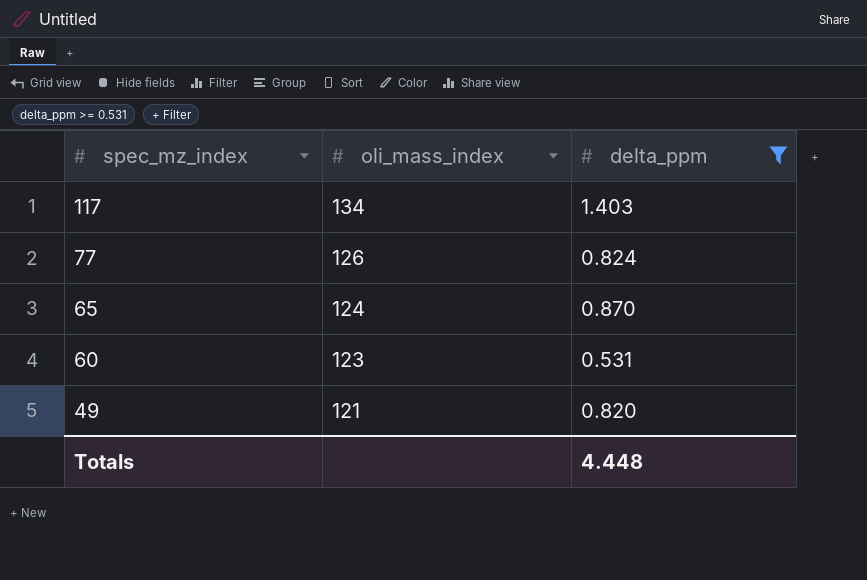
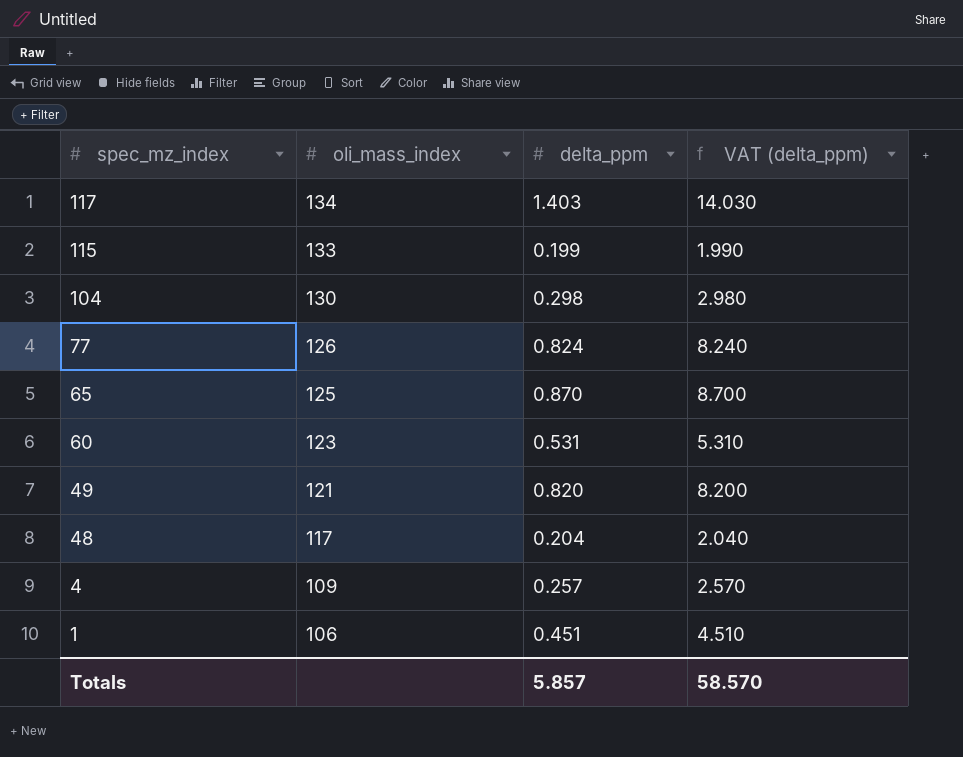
filter: delta_ppm >= 0.531 -> none
column VAT (delta_ppm) | formula: none -> [delta_ppm] * 10
65 | oli_mass_index: 124 -> 125
Totals | delta_ppm: 4.448 -> 5.857

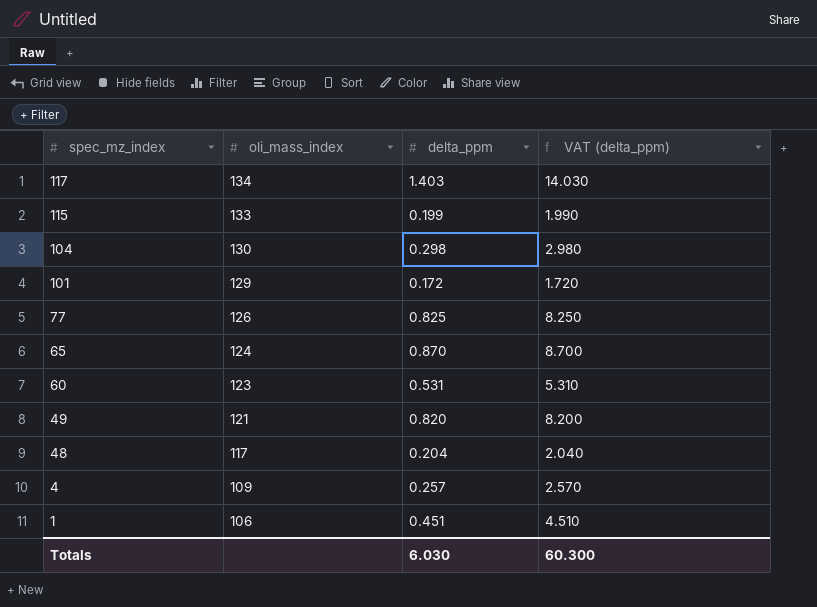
row 101: none -> 129 | 0.172 | 1.720
77 | delta_ppm: 0.824 -> 0.825
77 | VAT (delta_ppm): 8.240 -> 8.250
65 | oli_mass_index: 125 -> 124
Totals | delta_ppm: 5.857 -> 6.030
Totals | VAT (delta_ppm): 58.570 -> 60.300

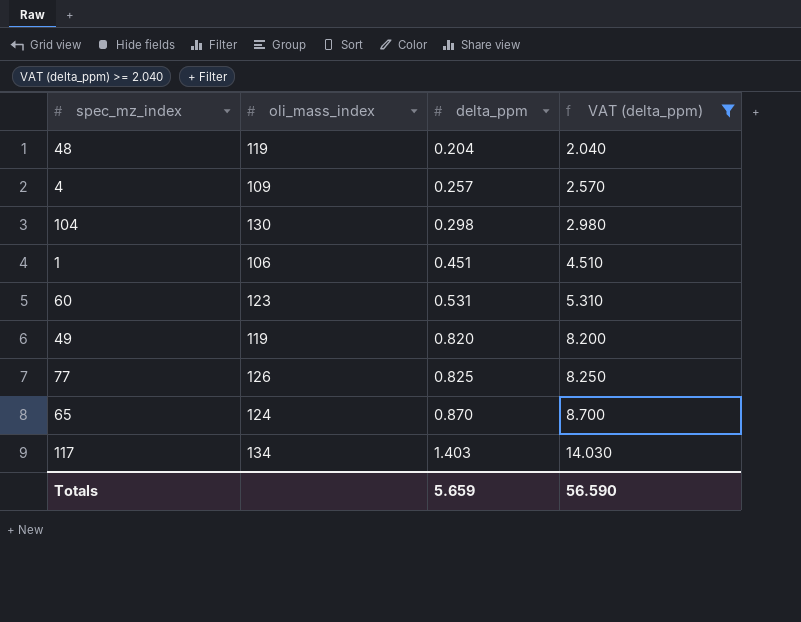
filter: none -> VAT (delta_ppm) >= 2.040
row order: spec_mz_index descending -> delta_ppm ascending
48 | oli_mass_index: 117 -> 119
49 | oli_mass_index: 121 -> 119
Totals | delta_ppm: 6.030 -> 5.659
Totals | VAT (delta_ppm): 60.300 -> 56.590

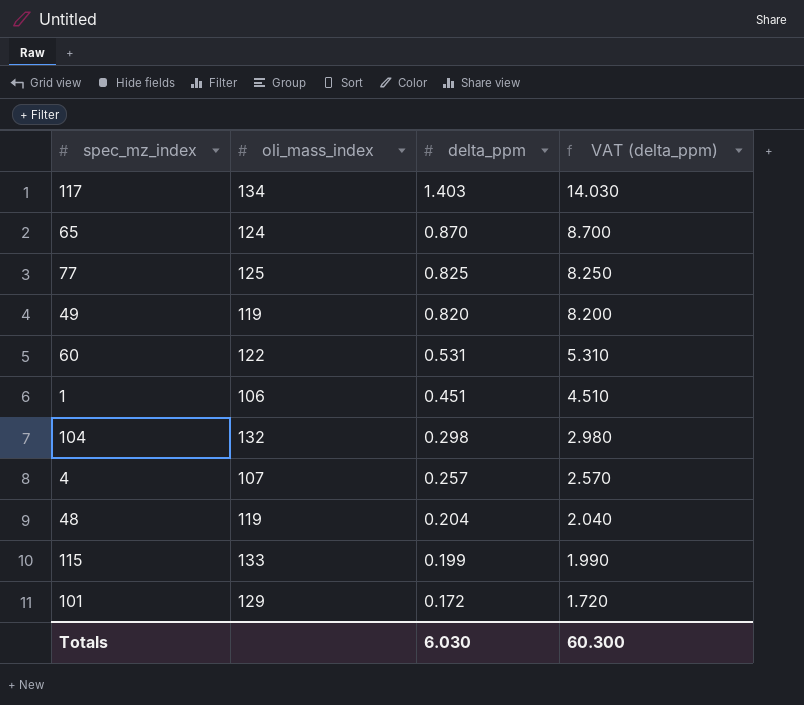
filter: VAT (delta_ppm) >= 2.040 -> none
row order: delta_ppm ascending -> delta_ppm descending
77 | oli_mass_index: 126 -> 125
60 | oli_mass_index: 123 -> 122
104 | oli_mass_index: 130 -> 132
4 | oli_mass_index: 109 -> 107
Totals | delta_ppm: 5.659 -> 6.030
Totals | VAT (delta_ppm): 56.590 -> 60.300

